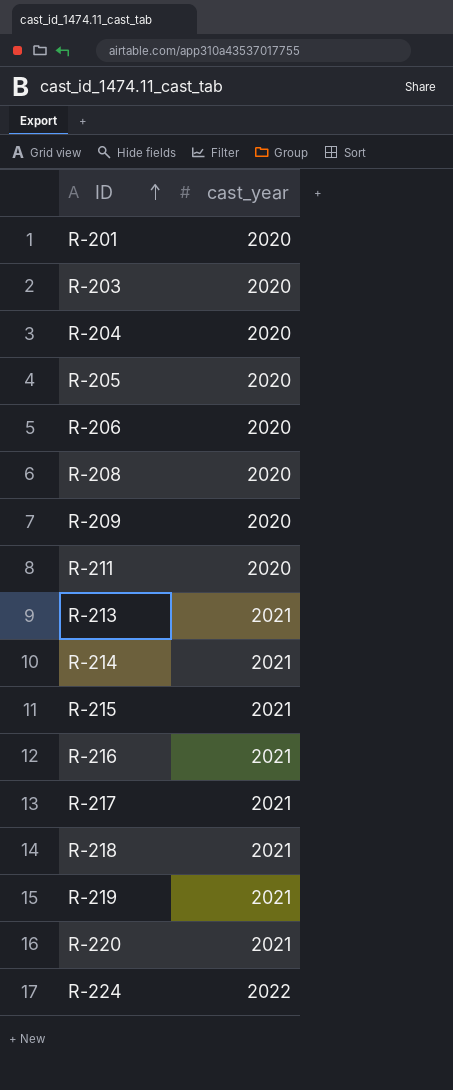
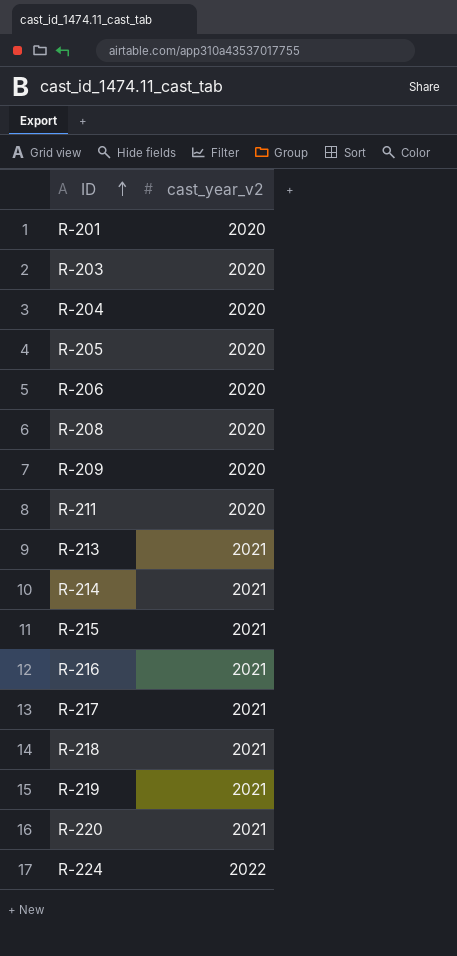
column name: cast_year -> cast_year_v2

